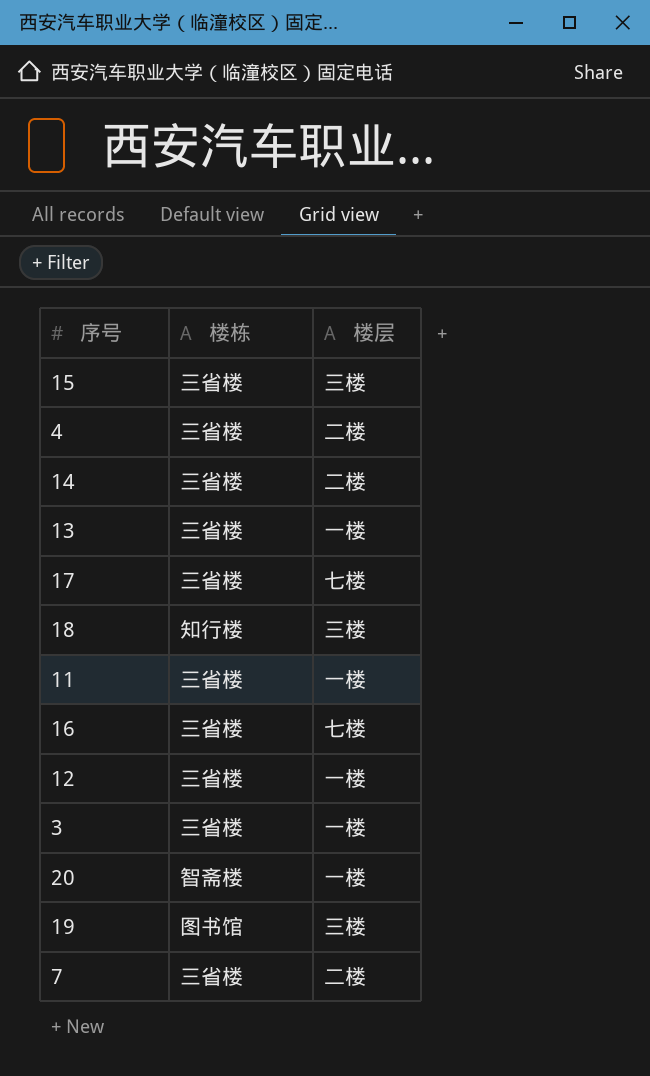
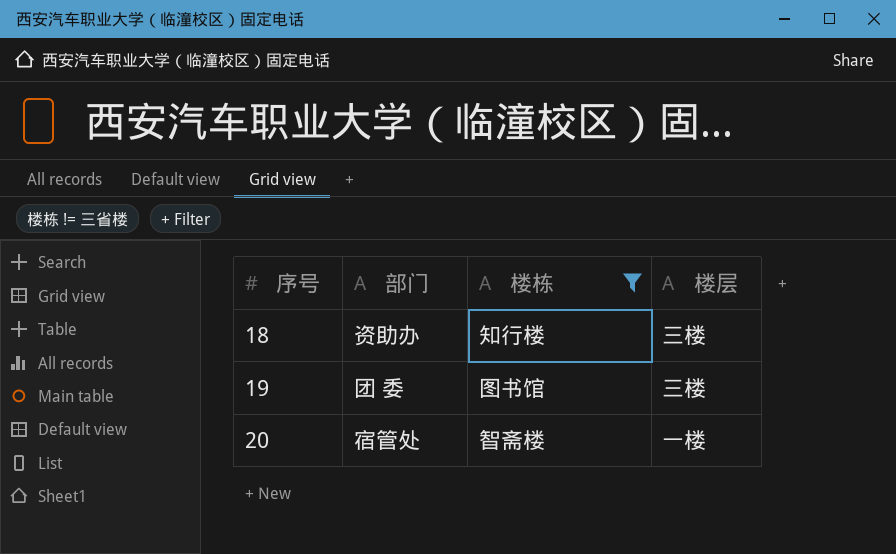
filter: none -> 楼栋 != 三省楼
row order: none -> 序号 ascending
column 部门 | position: none -> 2

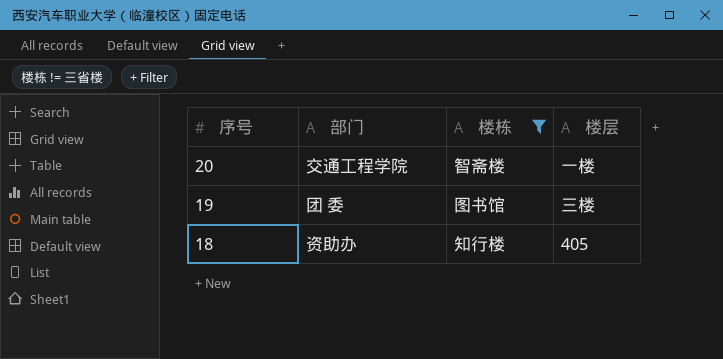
row order: 序号 ascending -> 序号 descending
20 | 部门: 宿管处 -> 交通工程学院
18 | 楼层: 三楼 -> 405

